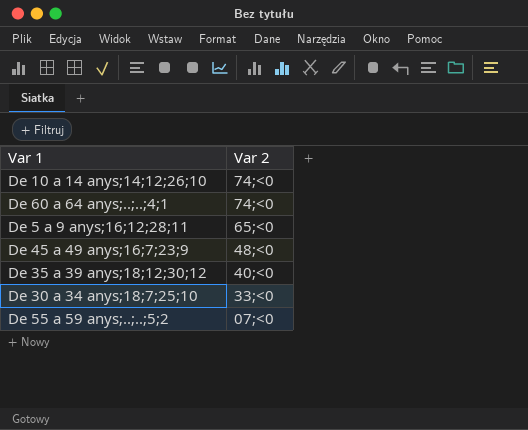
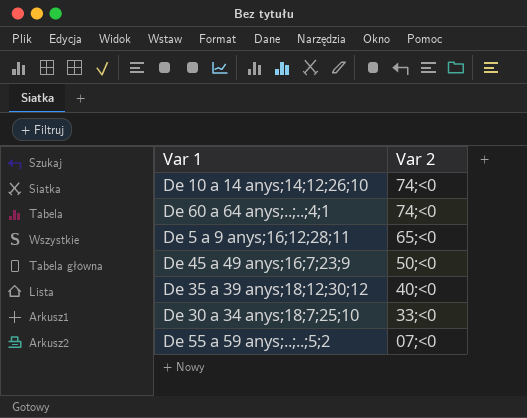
De 45 a 49 anys;16;7;23;9 | Var 2: 48;<0 -> 50;<0

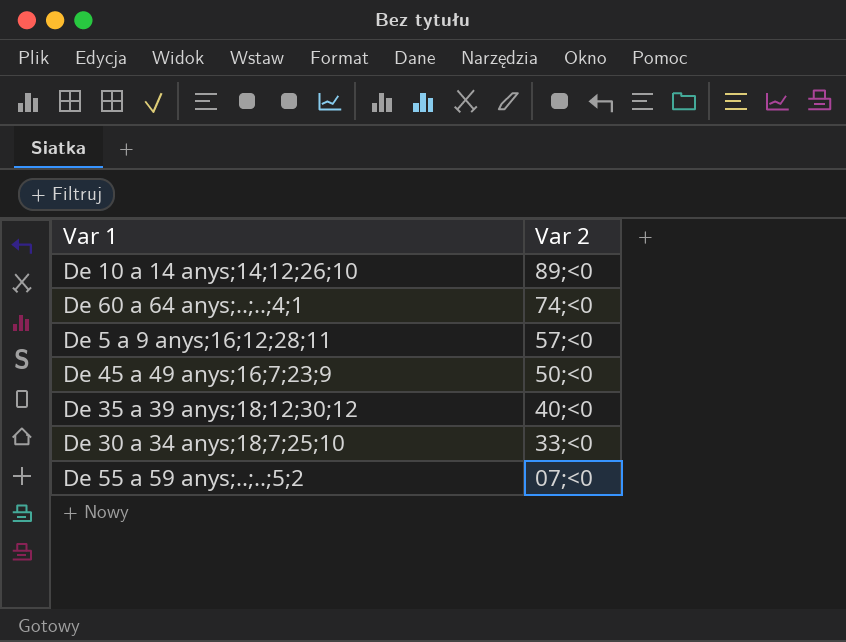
De 10 a 14 anys;14;12;26;10 | Var 2: 74;<0 -> 89;<0
De 5 a 9 anys;16;12;28;11 | Var 2: 65;<0 -> 57;<0

